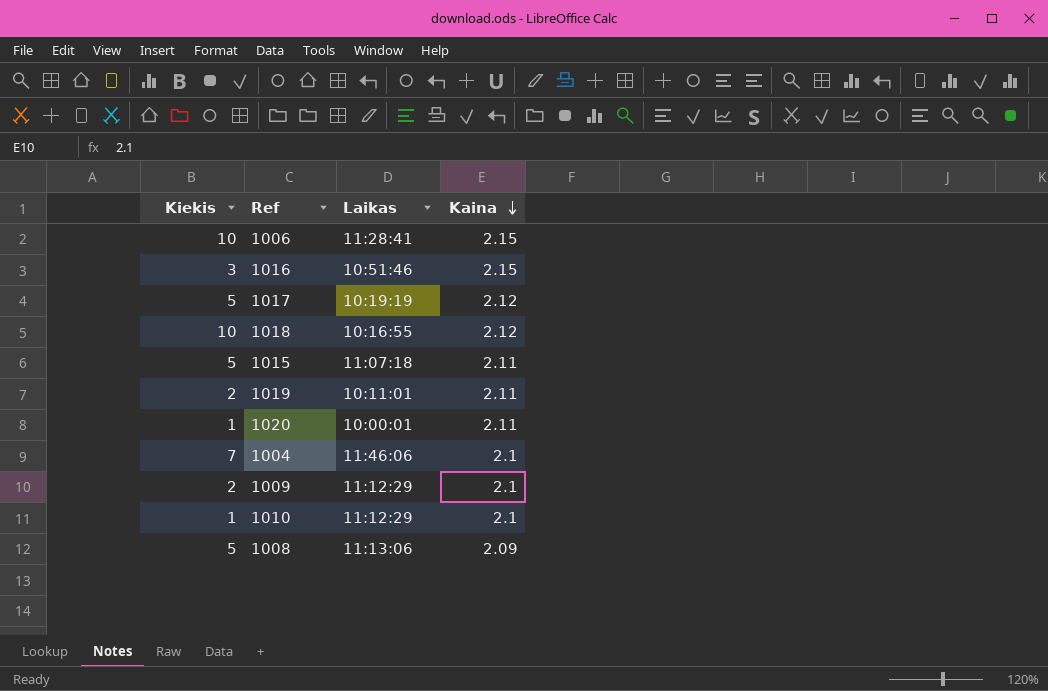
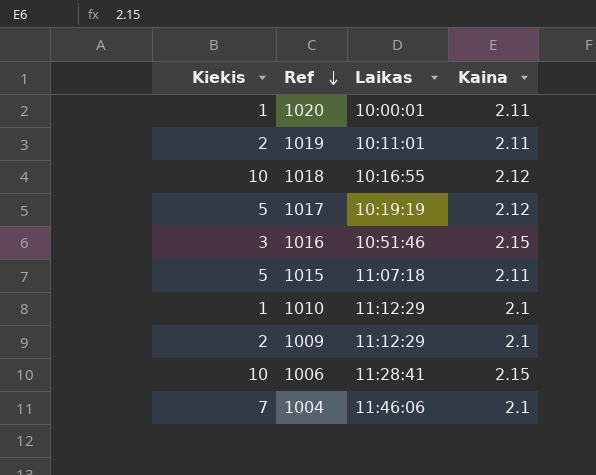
row order: Kaina descending -> Ref descending
row 1008: 5 | 11:13:06 | 2.09 -> none

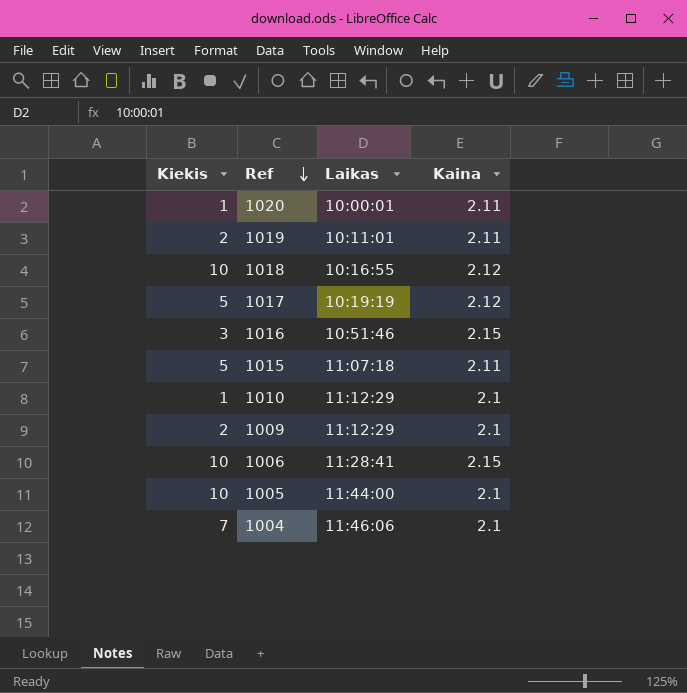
row 1005: none -> 10 | 11:44:00 | 2.1

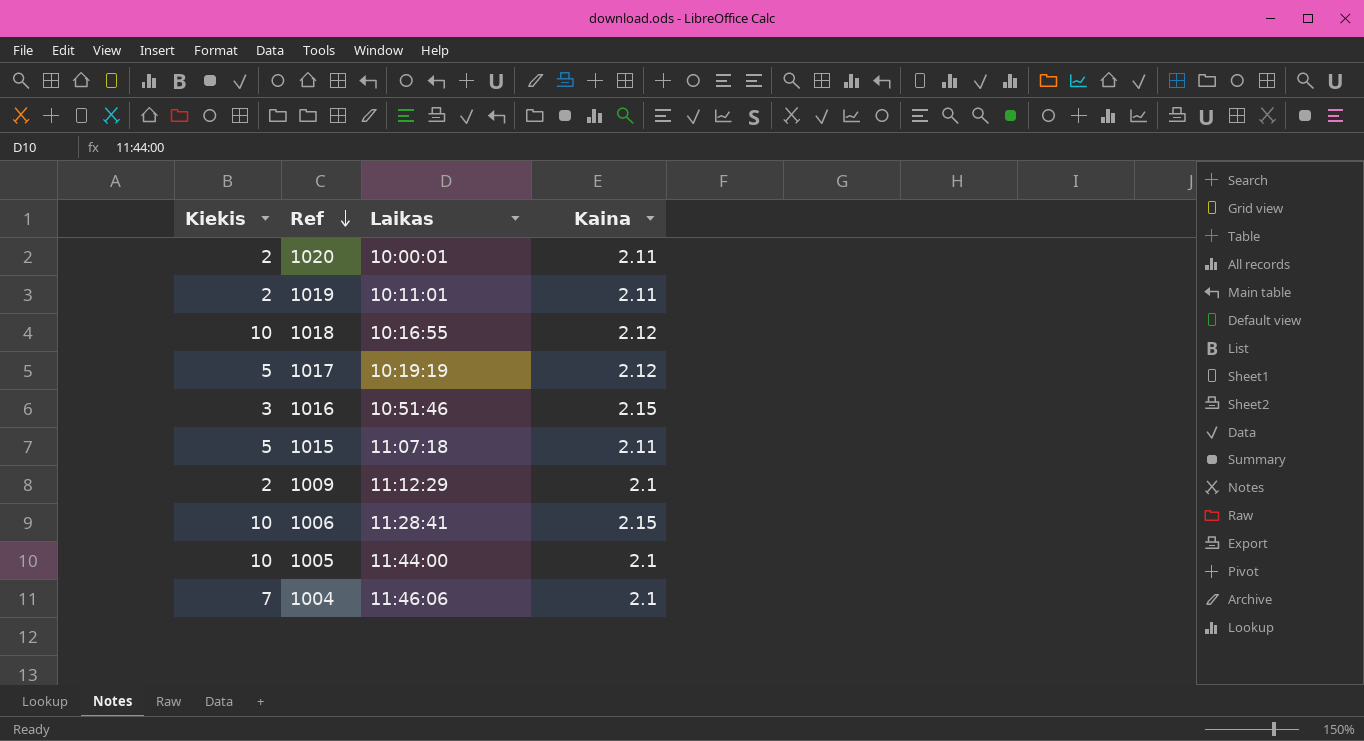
row 1010: 1 | 11:12:29 | 2.1 -> none
1020 | Kiekis: 1 -> 2

